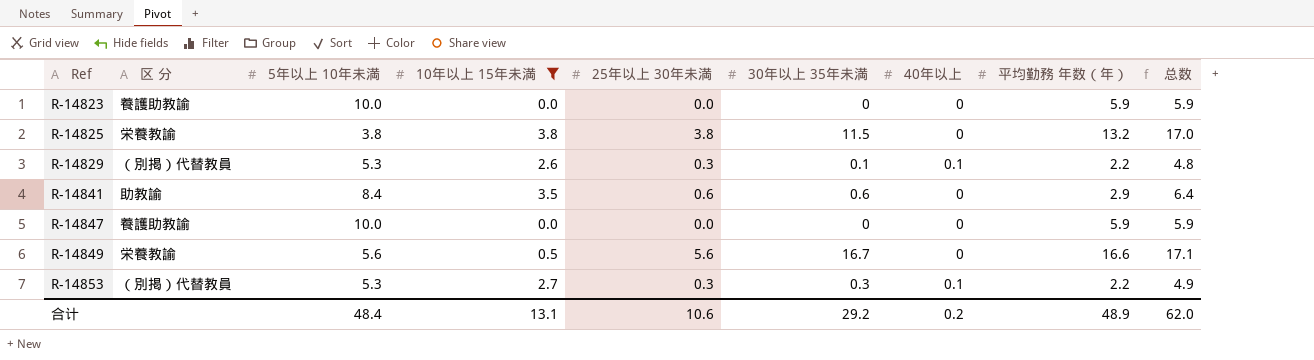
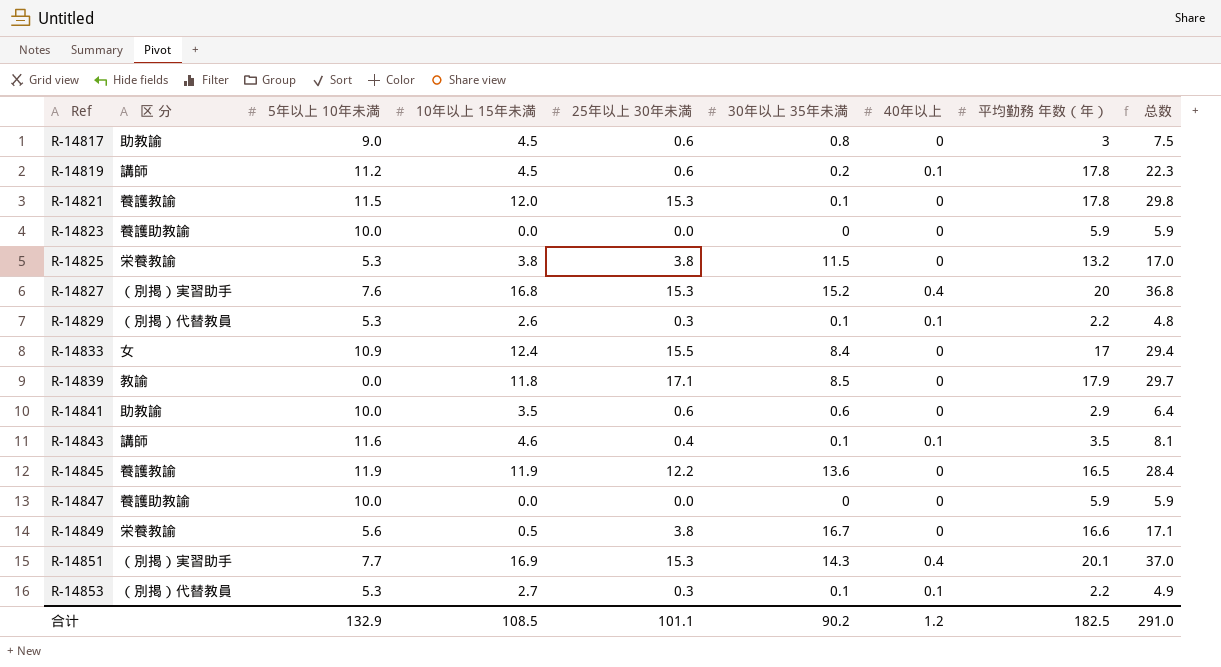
filter: 10年以上 15年未満 <= 3.8 -> none
R-14825 | 5年以上 10年未満: 3.8 -> 5.3
R-14841 | 5年以上 10年未満: 8.4 -> 10.0
R-14849 | 25年以上 30年未満: 5.6 -> 3.8
R-14853 | 30年以上 35年未満: 0.3 -> 0.1
合计 | 5年以上 10年未満: 48.4 -> 132.9
合计 | 10年以上 15年未満: 13.1 -> 108.5
合计 | 25年以上 30年未満: 10.6 -> 101.1
合计 | 30年以上 35年未満: 29.2 -> 90.2
合计 | 40年以上: 0.2 -> 1.2
合计 | 平均勤務 年数（年）: 48.9 -> 182.5
合计 | 总数: 62.0 -> 291.0

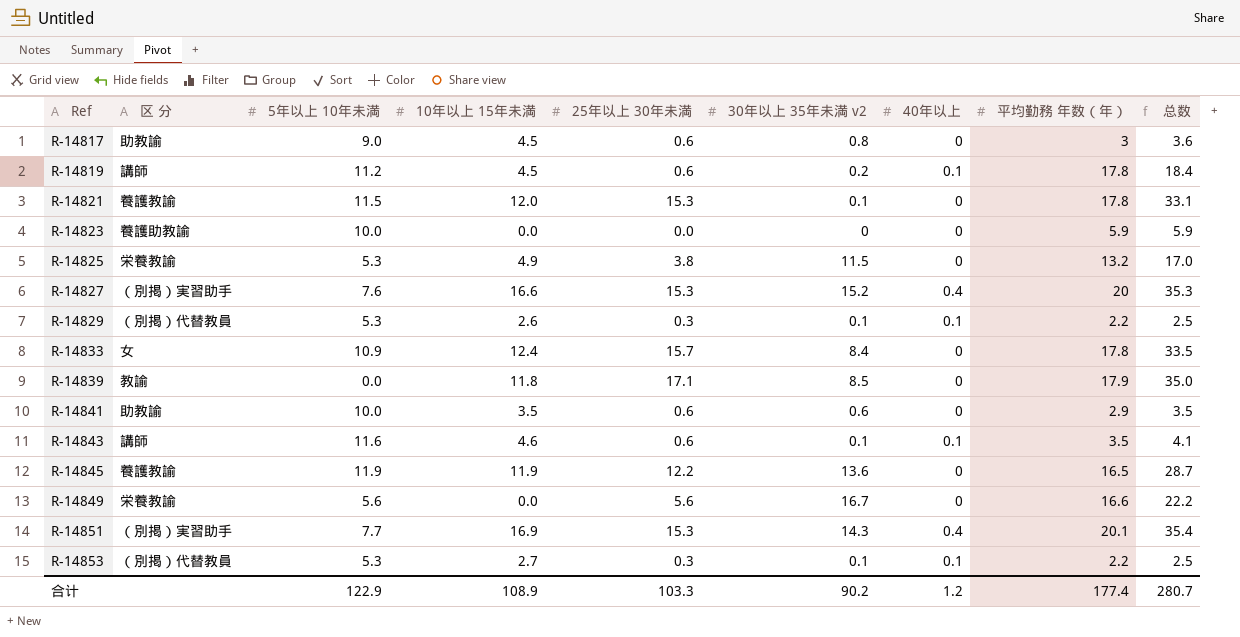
column name: 30年以上 35年未満 -> 30年以上 35年未満 v2
column 总数 | formula: [10年以上 15年未満] + [平均勤務 年数（年）] -> [25年以上 30年未満] + [平均勤務 年数（年）]
row R-14847: 養護助教諭 | 10.0 | 0.0 | 0.0 | 0 | 0 | 5.9 | 5.9 -> none
R-14825 | 10年以上 15年未満: 3.8 -> 4.9
R-14827 | 10年以上 15年未満: 16.8 -> 16.6
R-14833 | 25年以上 30年未満: 15.5 -> 15.7
R-14833 | 平均勤務 年数（年）: 17 -> 17.8
R-14843 | 25年以上 30年未満: 0.4 -> 0.6
R-14849 | 10年以上 15年未満: 0.5 -> 0.0
R-14849 | 25年以上 30年未満: 3.8 -> 5.6
合计 | 5年以上 10年未満: 132.9 -> 122.9
合计 | 10年以上 15年未満: 108.5 -> 108.9
合计 | 25年以上 30年未満: 101.1 -> 103.3
合计 | 平均勤務 年数（年）: 182.5 -> 177.4
合计 | 总数: 291.0 -> 280.7

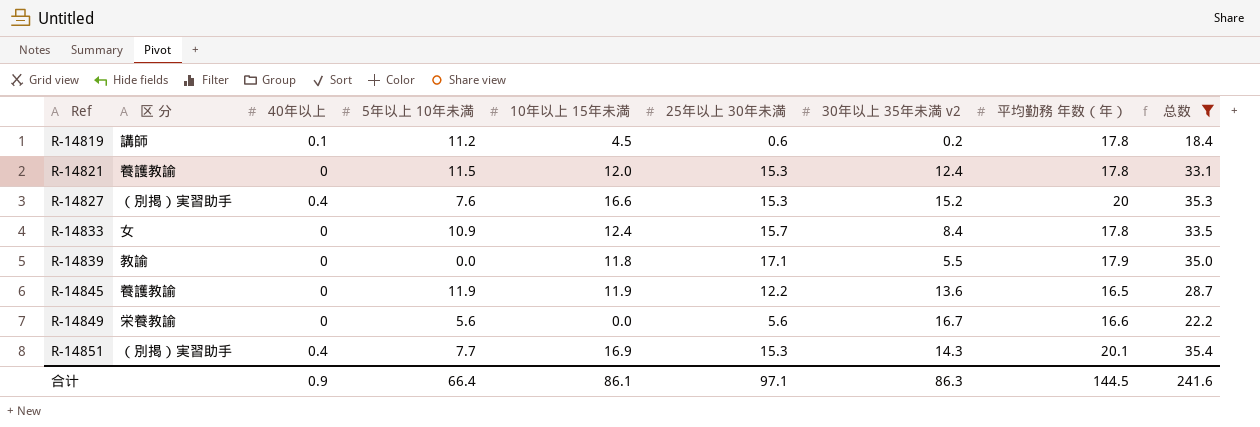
filter: none -> 总数 >= 18.4
column 40年以上 | position: 7 -> 3
R-14821 | 30年以上 35年未満 v2: 0.1 -> 12.4
R-14839 | 30年以上 35年未満 v2: 8.5 -> 5.5
合计 | 40年以上: 1.2 -> 0.9
合计 | 5年以上 10年未満: 122.9 -> 66.4
合计 | 10年以上 15年未満: 108.9 -> 86.1
合计 | 25年以上 30年未満: 103.3 -> 97.1
合计 | 30年以上 35年未満 v2: 90.2 -> 86.3
合计 | 平均勤務 年数（年）: 177.4 -> 144.5
合计 | 总数: 280.7 -> 241.6

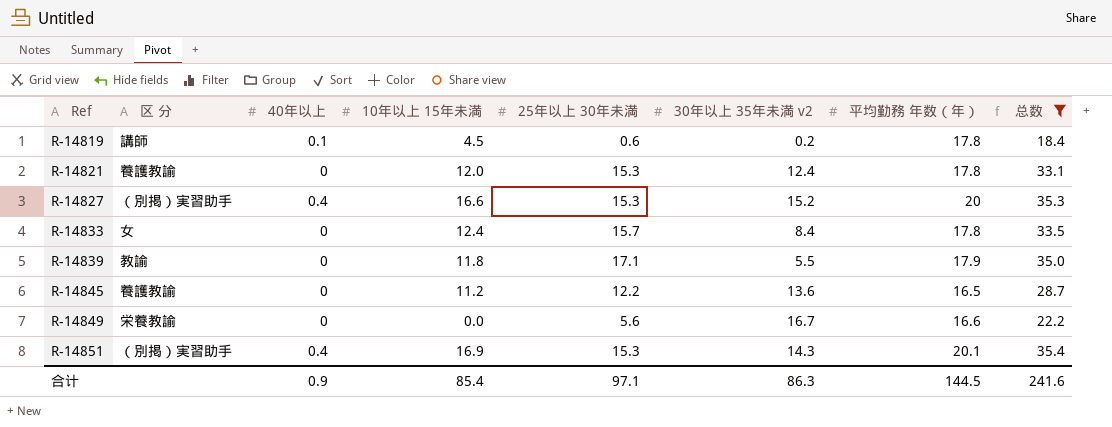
column 5年以上 10年未満 | position: 4 -> none
R-14845 | 10年以上 15年未満: 11.9 -> 11.2
合计 | 10年以上 15年未満: 86.1 -> 85.4

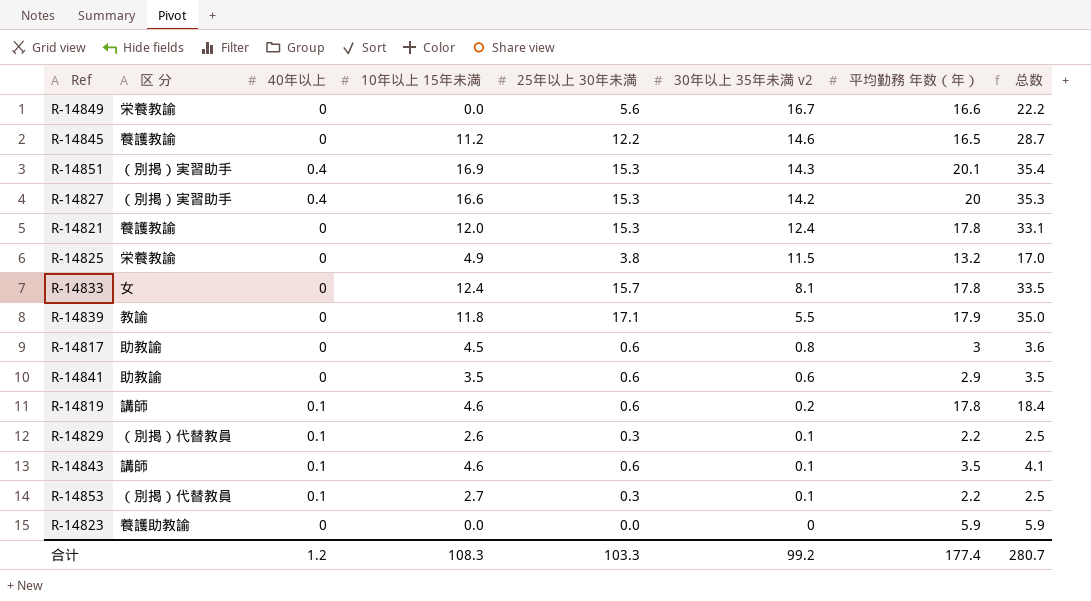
filter: 总数 >= 18.4 -> none
row order: Ref ascending -> 30年以上 35年未満 v2 descending
R-14845 | 30年以上 35年未満 v2: 13.6 -> 14.6
R-14827 | 30年以上 35年未満 v2: 15.2 -> 14.2
R-14833 | 30年以上 35年未満 v2: 8.4 -> 8.1
R-14819 | 10年以上 15年未満: 4.5 -> 4.6
合计 | 40年以上: 0.9 -> 1.2
合计 | 10年以上 15年未満: 85.4 -> 108.3
合计 | 25年以上 30年未満: 97.1 -> 103.3
合计 | 30年以上 35年未満 v2: 86.3 -> 99.2
合计 | 平均勤務 年数（年）: 144.5 -> 177.4
合计 | 总数: 241.6 -> 280.7

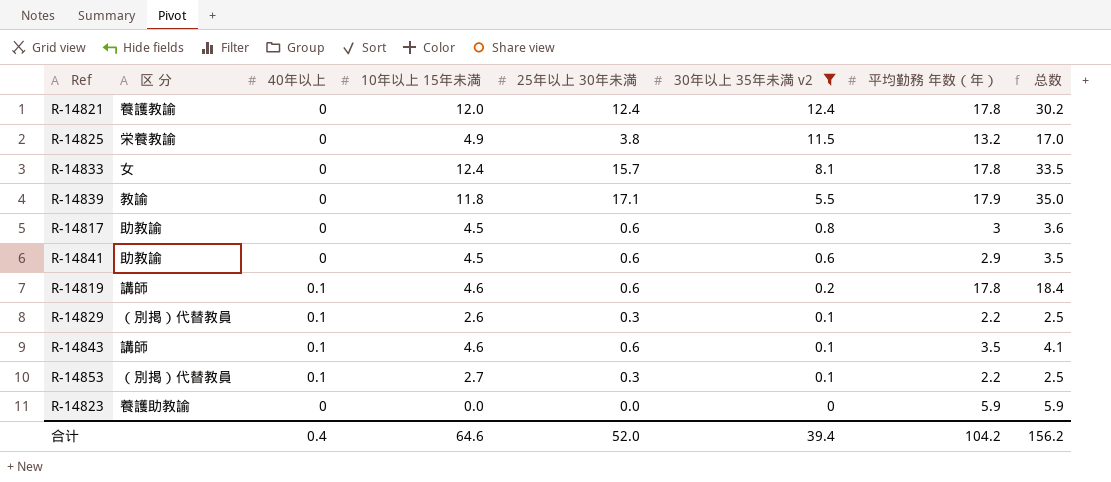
filter: none -> 30年以上 35年未満 v2 <= 12.4
R-14821 | 25年以上 30年未満: 15.3 -> 12.4
R-14821 | 总数: 33.1 -> 30.2
R-14841 | 10年以上 15年未満: 3.5 -> 4.5
合计 | 40年以上: 1.2 -> 0.4
合计 | 10年以上 15年未満: 108.3 -> 64.6
合计 | 25年以上 30年未満: 103.3 -> 52.0
合计 | 30年以上 35年未満 v2: 99.2 -> 39.4
合计 | 平均勤務 年数（年）: 177.4 -> 104.2
合计 | 总数: 280.7 -> 156.2

